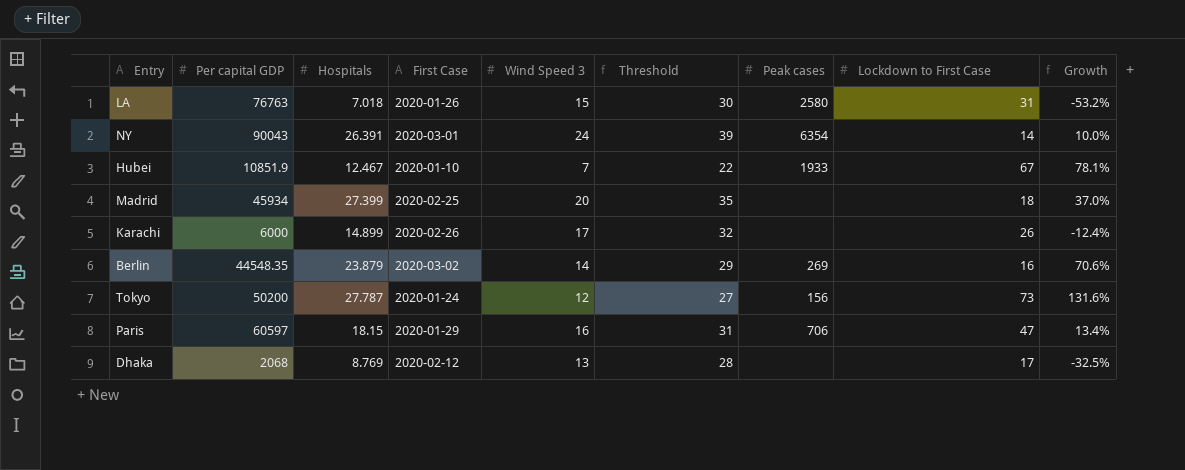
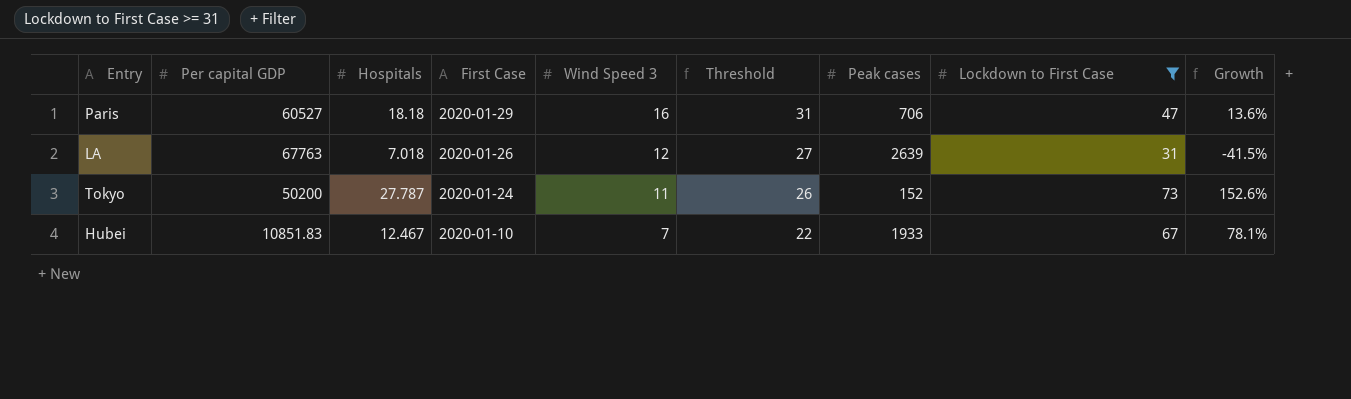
filter: none -> Lockdown to First Case >= 31
row order: none -> First Case descending
Paris | Per capital GDP: 60597 -> 60527
Paris | Hospitals: 18.15 -> 18.18
Paris | Growth: 13.4% -> 13.6%
LA | Per capital GDP: 76763 -> 67763
LA | Wind Speed 3: 15 -> 12
LA | Threshold: 30 -> 27
LA | Peak cases: 2580 -> 2639
LA | Growth: -53.2% -> -41.5%
Tokyo | Wind Speed 3: 12 -> 11
Tokyo | Threshold: 27 -> 26
Tokyo | Peak cases: 156 -> 152
Tokyo | Growth: 131.6% -> 152.6%
Hubei | Per capital GDP: 10851.9 -> 10851.83

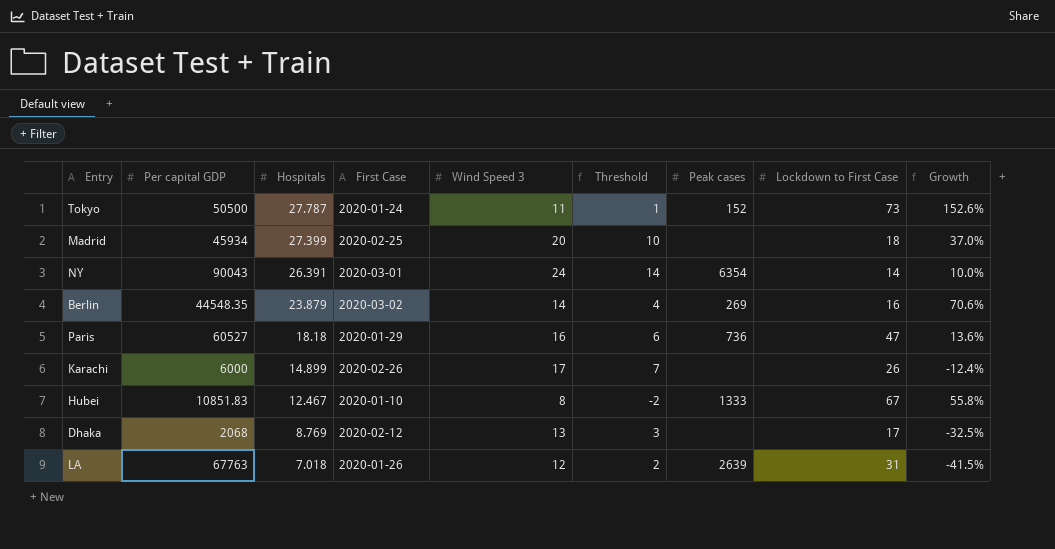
filter: Lockdown to First Case >= 31 -> none
row order: First Case descending -> Hospitals descending
column Threshold | formula: [Wind Speed 3] + 15 -> [Wind Speed 3] - 10
Tokyo | Per capital GDP: 50200 -> 50500
Paris | Peak cases: 706 -> 736
Hubei | Wind Speed 3: 7 -> 8
Hubei | Peak cases: 1933 -> 1333
Hubei | Growth: 78.1% -> 55.8%

